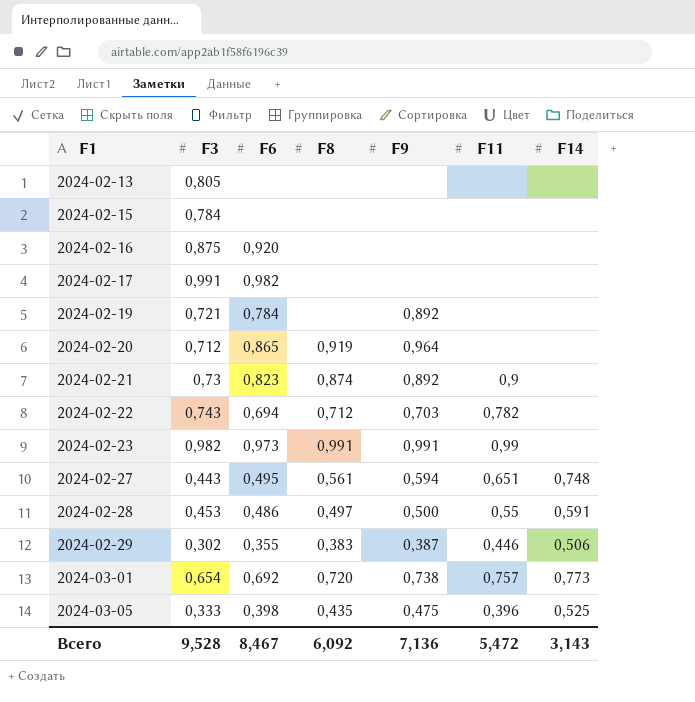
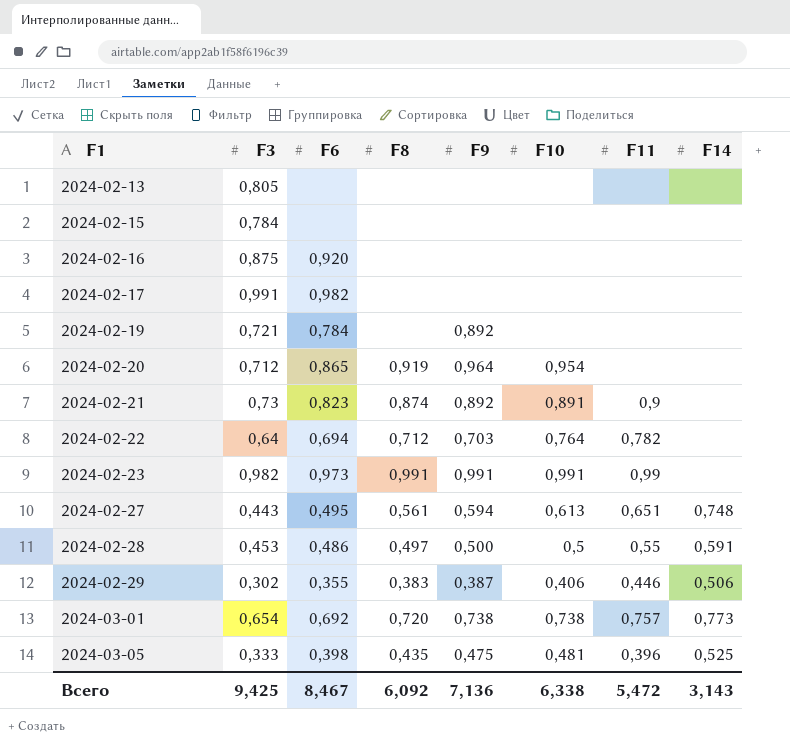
column F10 | position: none -> 6
2024-02-22 | F3: 0,743 -> 0,64
Всего | F3: 9,528 -> 9,425

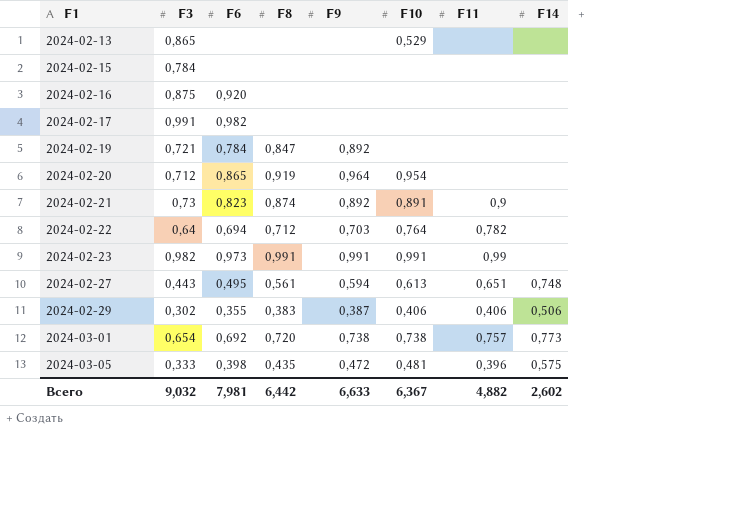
row 2024-02-28: 0,453 | 0,486 | 0,497 | 0,500 | 0,5 | 0,55 | 0,591 -> none
2024-02-13 | F3: 0,805 -> 0,865
2024-02-13 | F10: none -> 0,529
2024-02-19 | F8: none -> 0,847
2024-02-29 | F11: 0,446 -> 0,406
2024-03-05 | F9: 0,475 -> 0,472
2024-03-05 | F14: 0,525 -> 0,575
Всего | F3: 9,425 -> 9,032
Всего | F6: 8,467 -> 7,981
Всего | F8: 6,092 -> 6,442
Всего | F9: 7,136 -> 6,633
Всего | F10: 6,338 -> 6,367
Всего | F11: 5,472 -> 4,882
Всего | F14: 3,143 -> 2,602

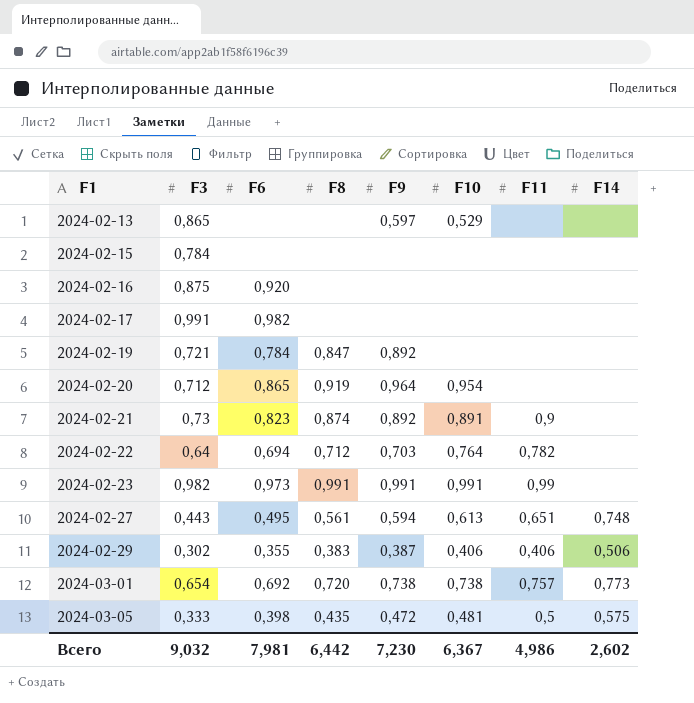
2024-02-13 | F9: none -> 0,597
2024-03-05 | F11: 0,396 -> 0,5
Всего | F9: 6,633 -> 7,230
Всего | F11: 4,882 -> 4,986

